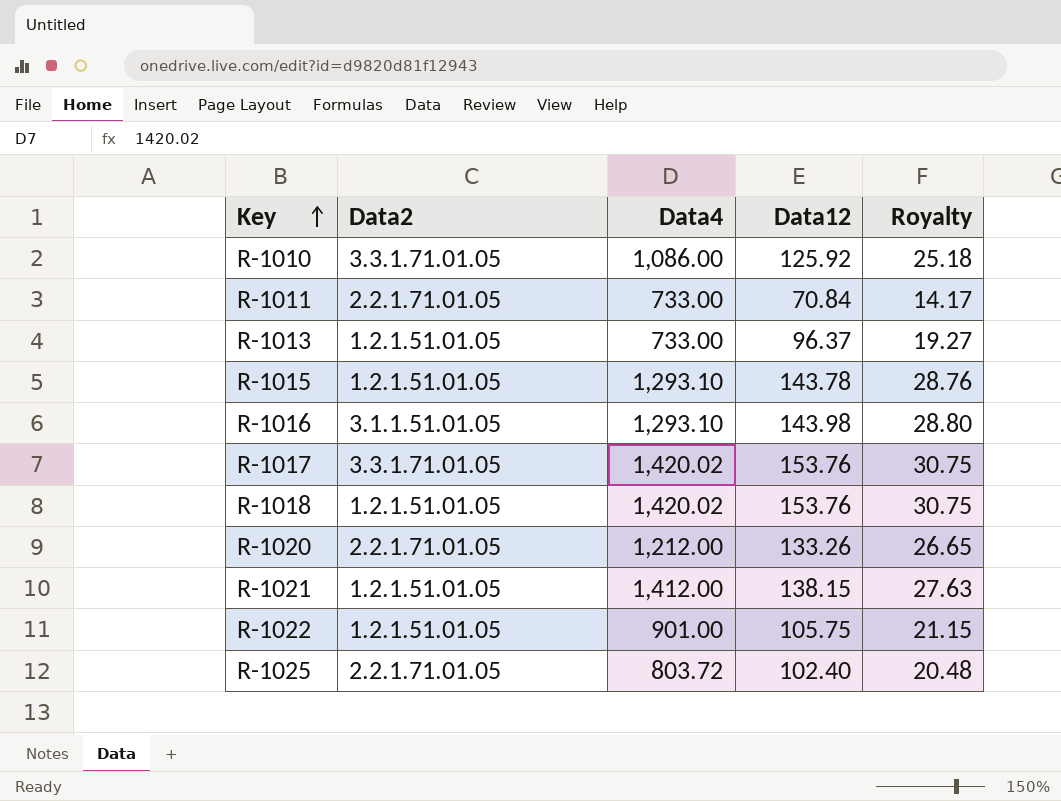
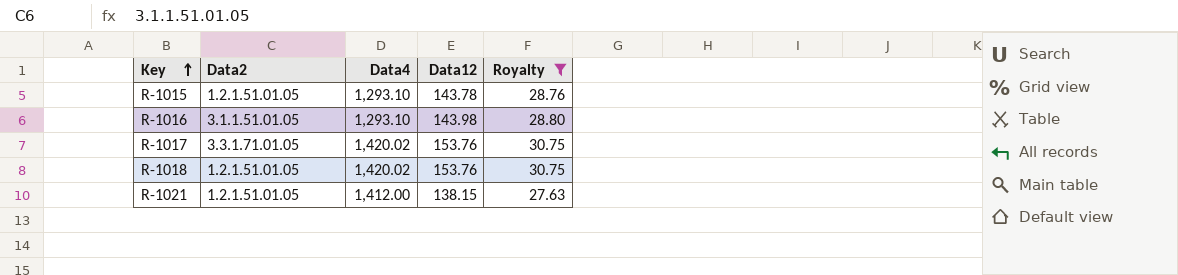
filter: none -> Royalty >= 27.63

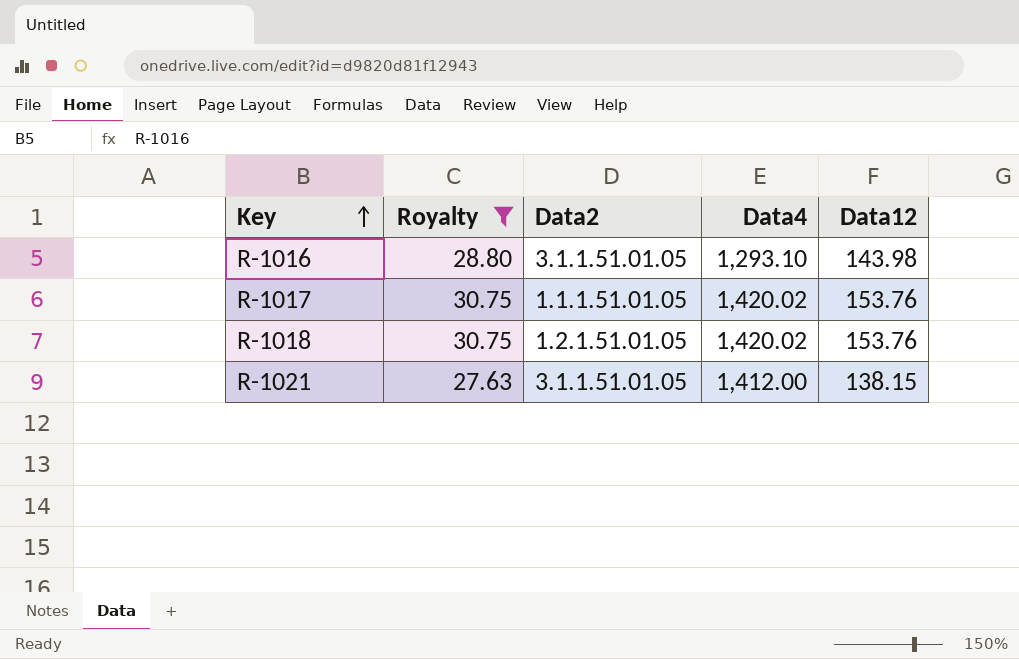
column Royalty | position: 5 -> 2
row R-1015: 1.2.1.51.01.05 | 1,293.10 | 143.78 | 28.76 -> none
R-1017 | Data2: 3.3.1.71.01.05 -> 1.1.1.51.01.05
R-1021 | Data2: 1.2.1.51.01.05 -> 3.1.1.51.01.05

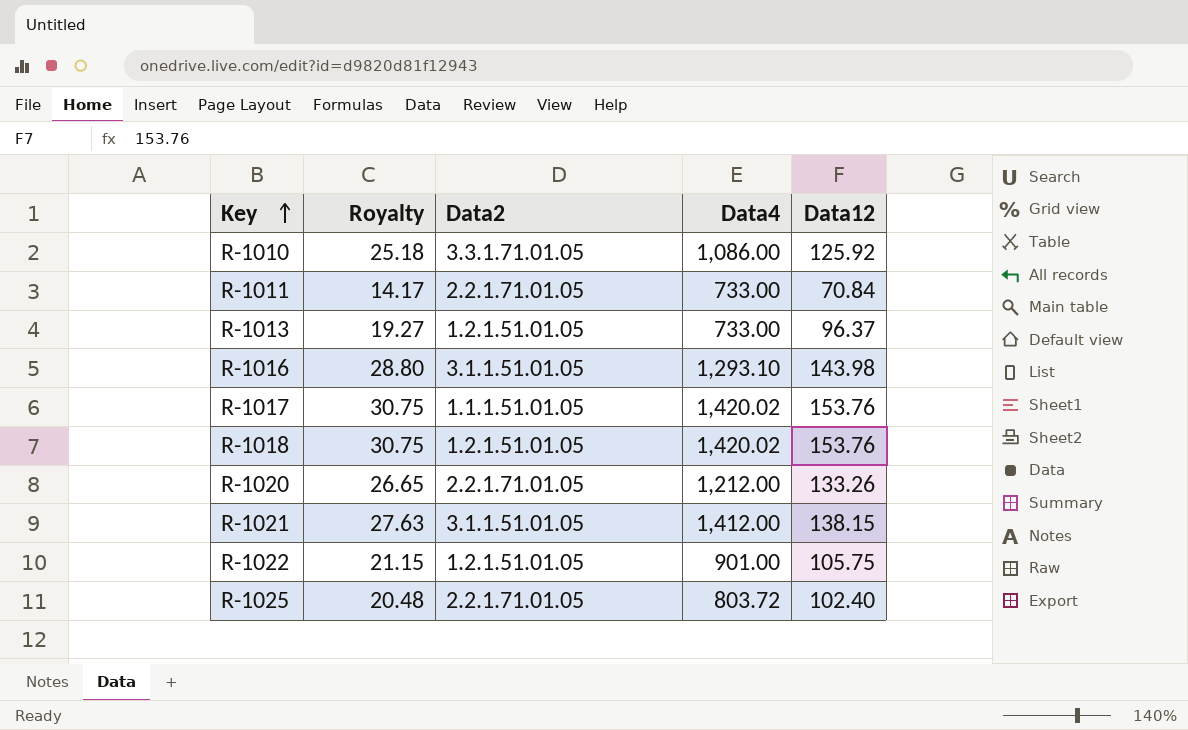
filter: Royalty >= 27.63 -> none

